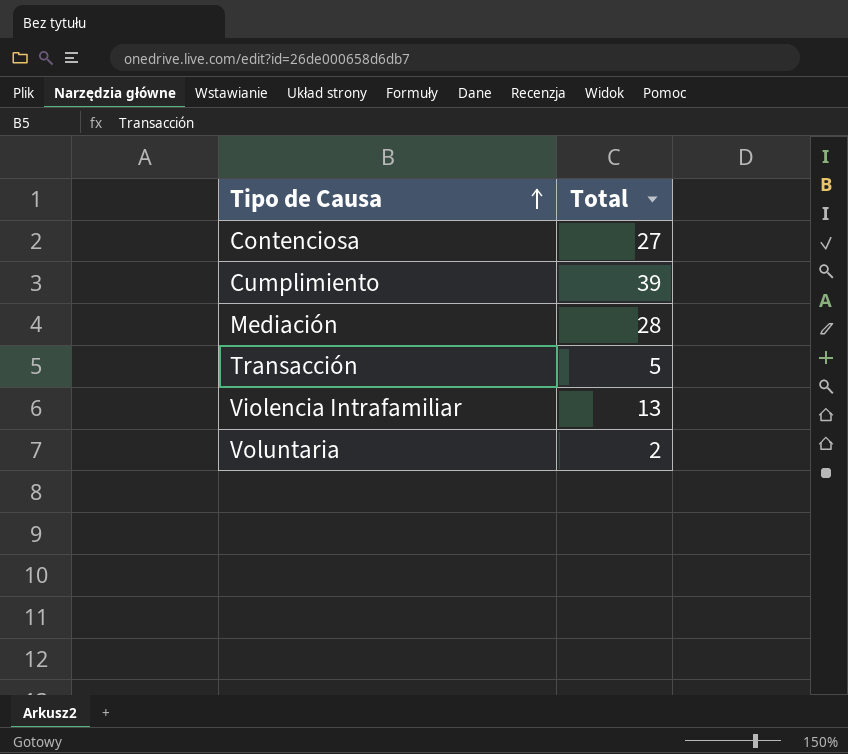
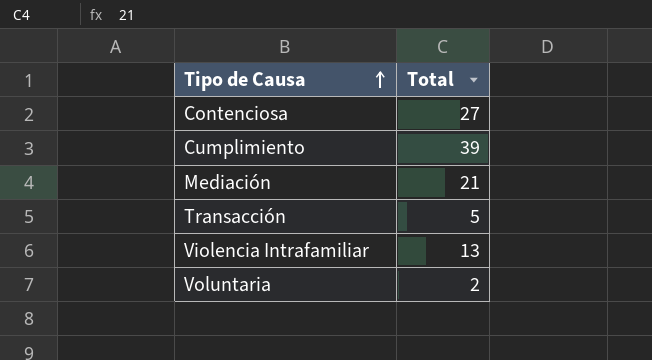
Mediación | Total: 28 -> 21

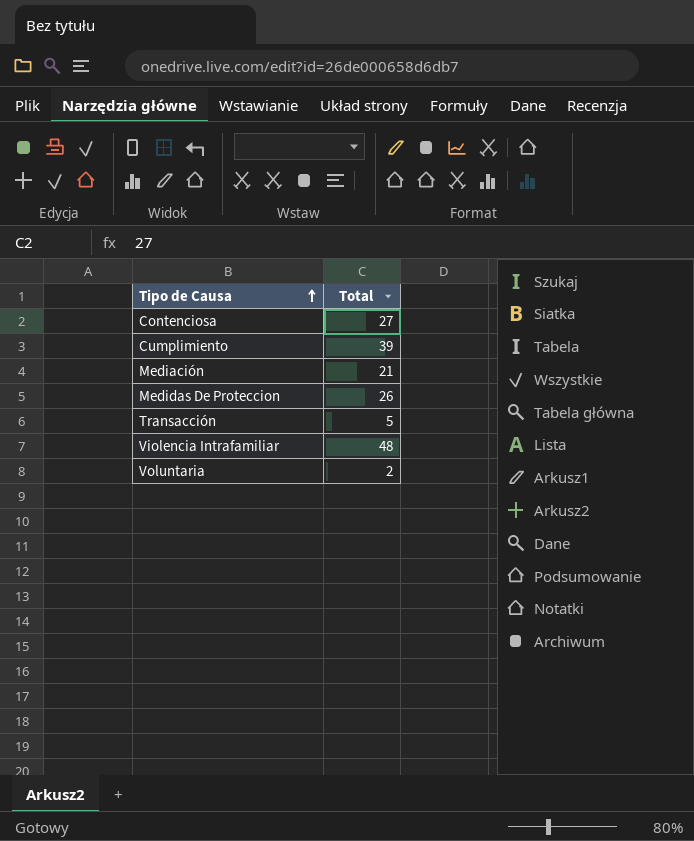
row Medidas De Proteccion: none -> 26
Violencia Intrafamiliar | Total: 13 -> 48

